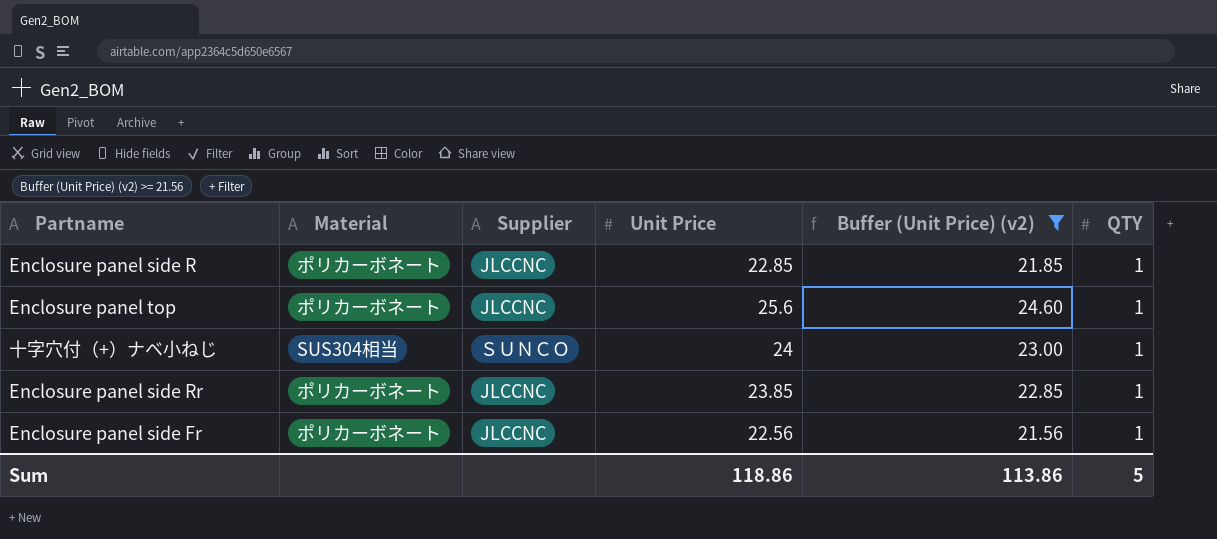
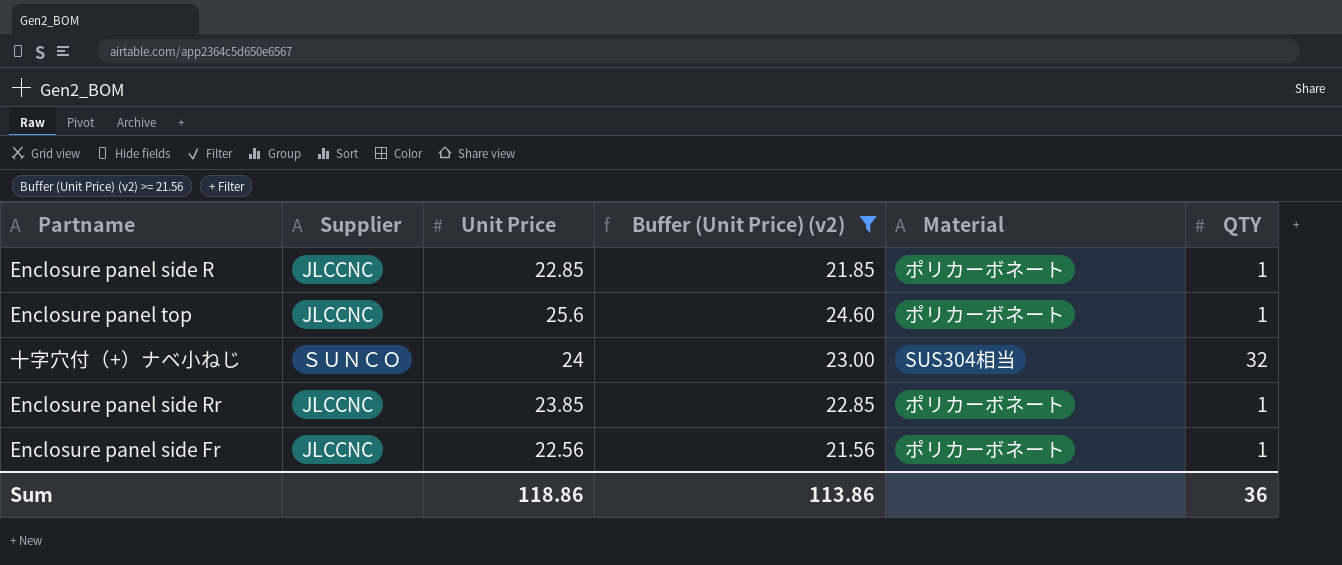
column Material | position: 2 -> 5
十字穴付（+）ナベ小ねじ | QTY: 1 -> 32
Sum | QTY: 5 -> 36

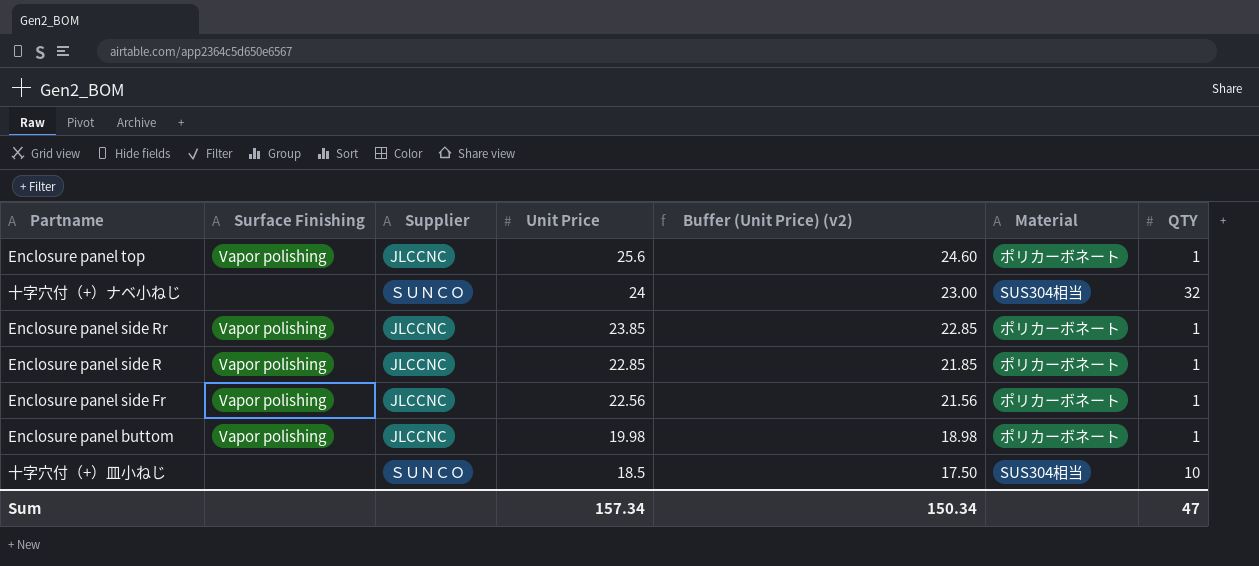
filter: Buffer (Unit Price) (v2) >= 21.56 -> none
row order: none -> Unit Price descending
column Surface Finishing | position: none -> 2
Sum | Unit Price: 118.86 -> 157.34
Sum | Buffer (Unit Price) (v2): 113.86 -> 150.34
Sum | QTY: 36 -> 47

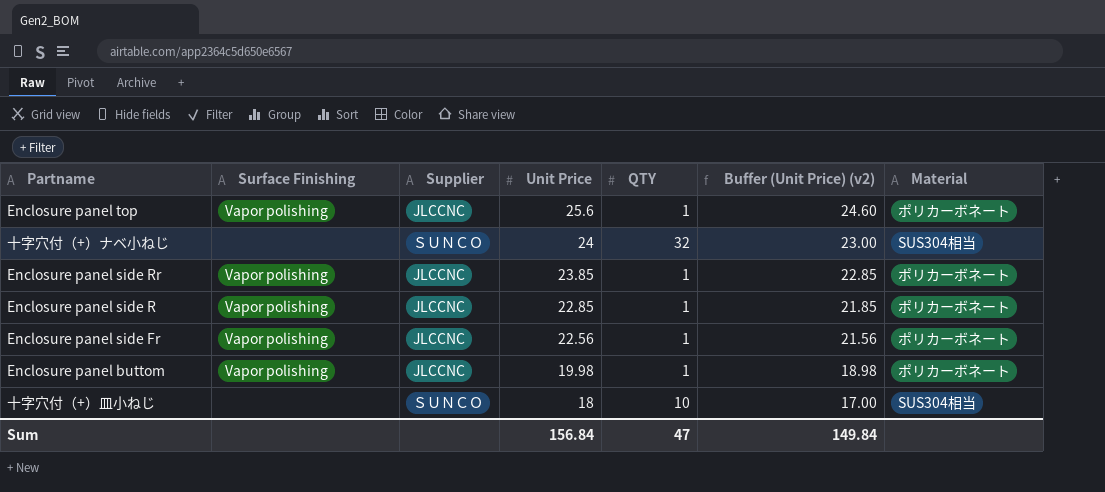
column QTY | position: 7 -> 5
十字穴付（+）皿小ねじ | Unit Price: 18.5 -> 18
十字穴付（+）皿小ねじ | Buffer (Unit Price) (v2): 17.50 -> 17.00
Sum | Unit Price: 157.34 -> 156.84
Sum | Buffer (Unit Price) (v2): 150.34 -> 149.84

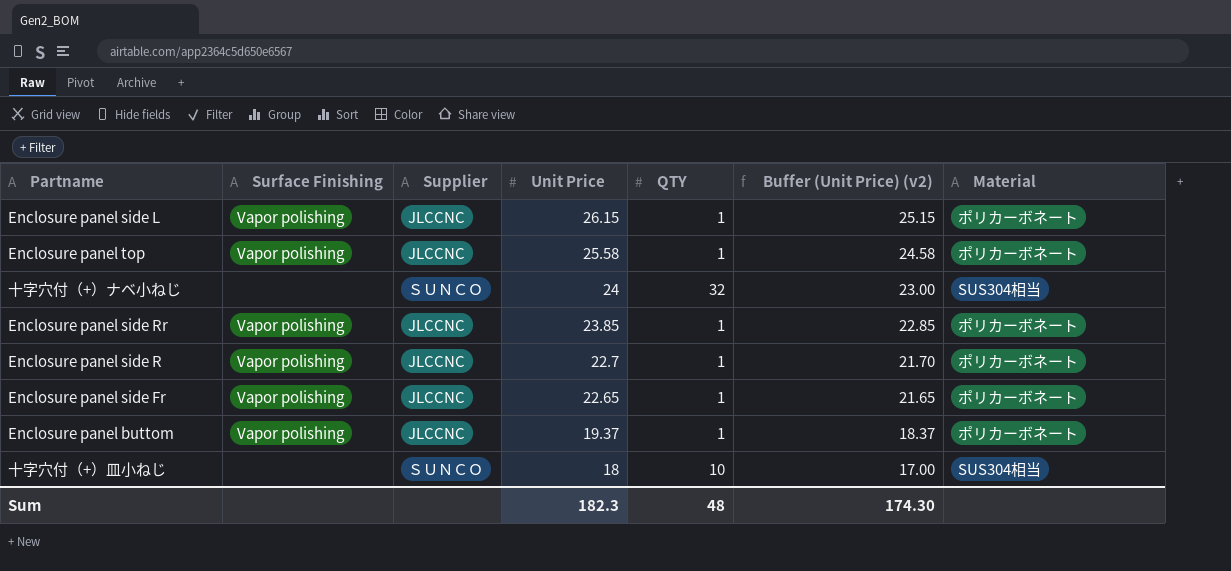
row Enclosure panel side L: none -> Vapor polishing | JLCCNC | 26.15 | 1 | 25.15 | ポリカーボネート
Enclosure panel top | Unit Price: 25.6 -> 25.58
Enclosure panel top | Buffer (Unit Price) (v2): 24.60 -> 24.58
Enclosure panel side R | Unit Price: 22.85 -> 22.7
Enclosure panel side R | Buffer (Unit Price) (v2): 21.85 -> 21.70
Enclosure panel side Fr | Unit Price: 22.56 -> 22.65
Enclosure panel side Fr | Buffer (Unit Price) (v2): 21.56 -> 21.65
Enclosure panel buttom | Unit Price: 19.98 -> 19.37
Enclosure panel buttom | Buffer (Unit Price) (v2): 18.98 -> 18.37
Sum | Unit Price: 156.84 -> 182.3
Sum | QTY: 47 -> 48
Sum | Buffer (Unit Price) (v2): 149.84 -> 174.30

